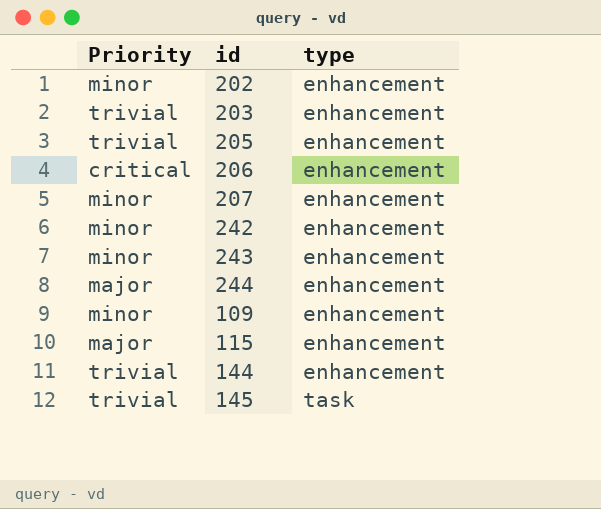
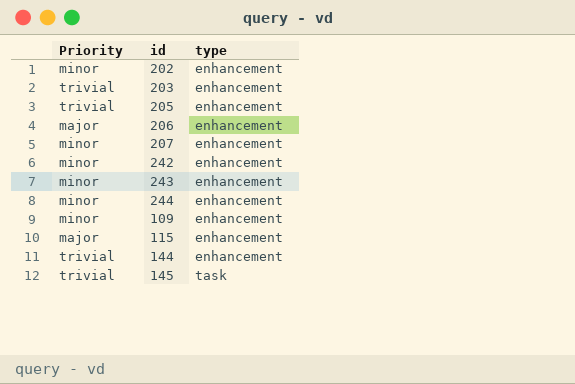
206 | Priority: critical -> major
244 | Priority: major -> minor

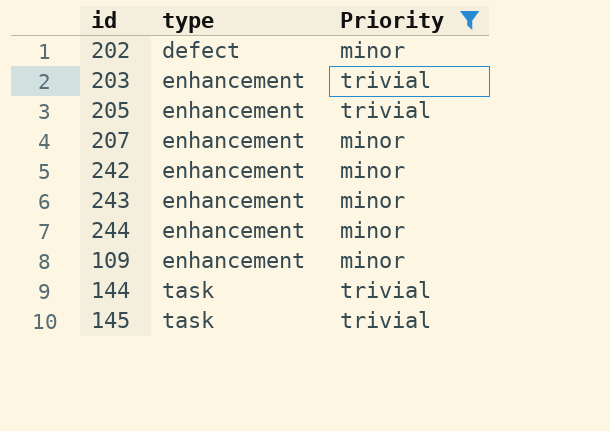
filter: none -> Priority != major
column Priority | position: 1 -> 3
202 | type: enhancement -> defect
144 | type: enhancement -> task

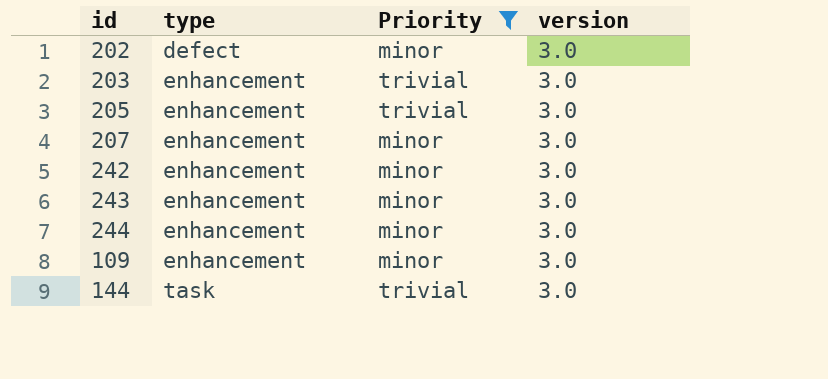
column version | position: none -> 4
row 145: task | trivial -> none

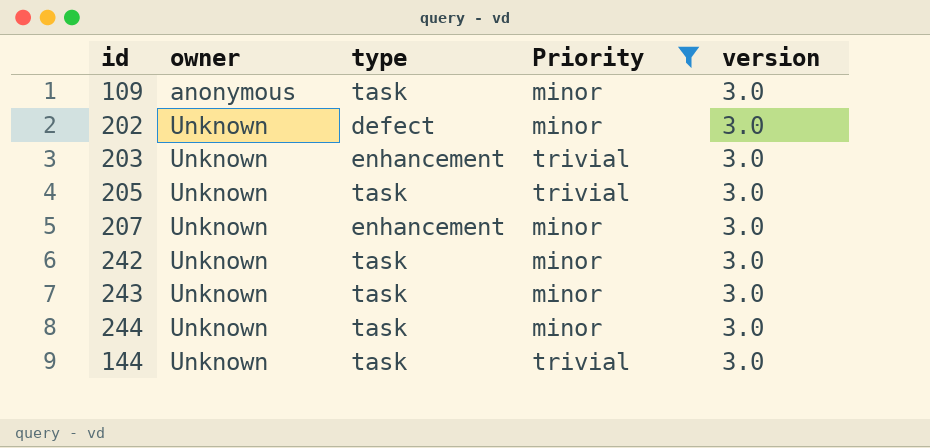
row order: type ascending -> owner ascending
column owner | position: none -> 2
109 | type: enhancement -> task
205 | type: enhancement -> task
242 | type: enhancement -> task
243 | type: enhancement -> task
244 | type: enhancement -> task

